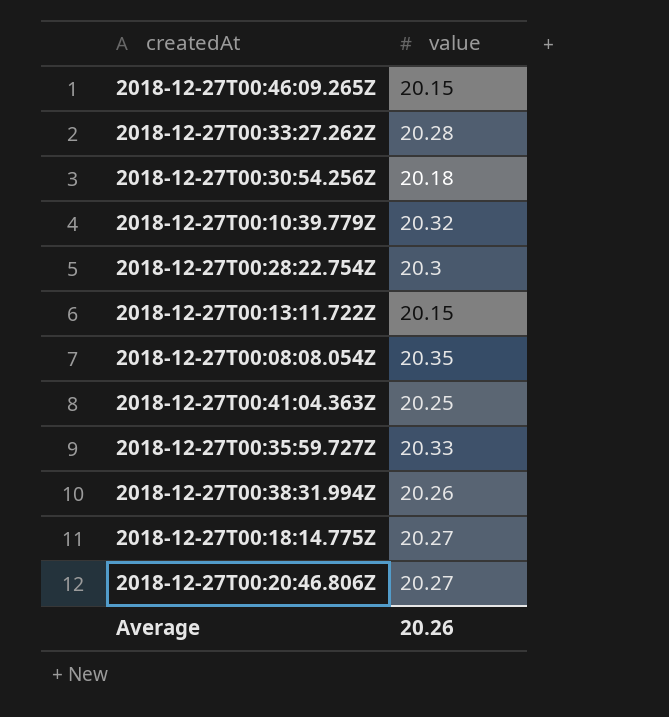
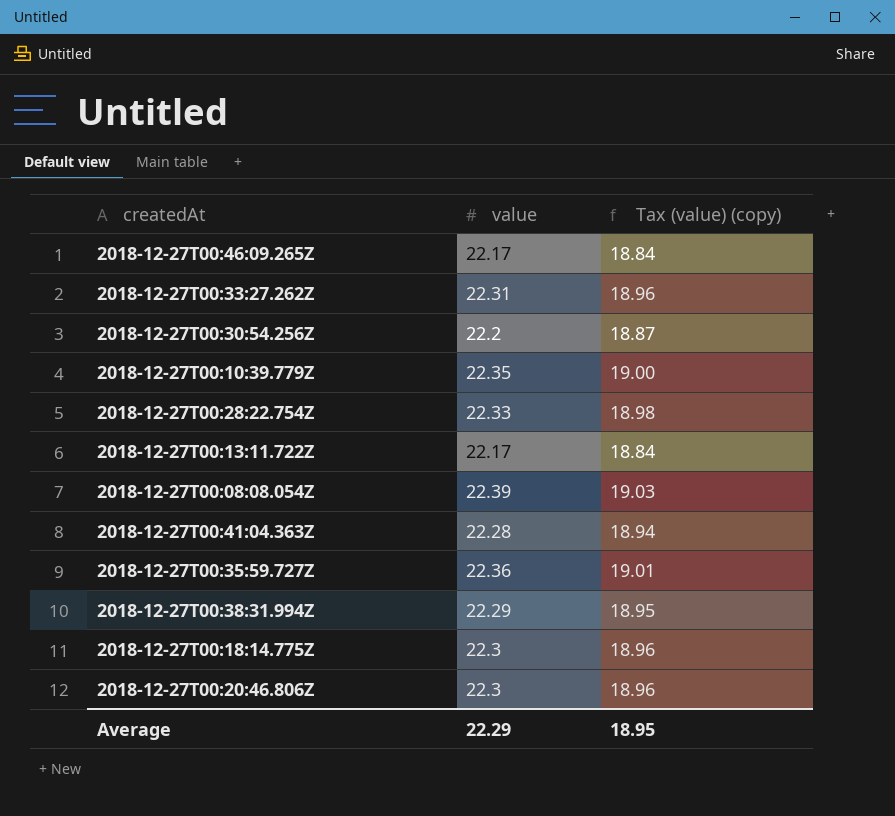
column Tax (value) (copy) | formula: none -> [value] * 0.85
2018-12-27T00:46:09.265Z | value: 20.15 -> 22.17
2018-12-27T00:33:27.262Z | value: 20.28 -> 22.31
2018-12-27T00:30:54.256Z | value: 20.18 -> 22.2
2018-12-27T00:10:39.779Z | value: 20.32 -> 22.35
2018-12-27T00:28:22.754Z | value: 20.3 -> 22.33
2018-12-27T00:13:11.722Z | value: 20.15 -> 22.17
2018-12-27T00:08:08.054Z | value: 20.35 -> 22.39
2018-12-27T00:41:04.363Z | value: 20.25 -> 22.28
2018-12-27T00:35:59.727Z | value: 20.33 -> 22.36
2018-12-27T00:38:31.994Z | value: 20.26 -> 22.29
2018-12-27T00:18:14.775Z | value: 20.27 -> 22.3
2018-12-27T00:20:46.806Z | value: 20.27 -> 22.3
Average | value: 20.26 -> 22.29

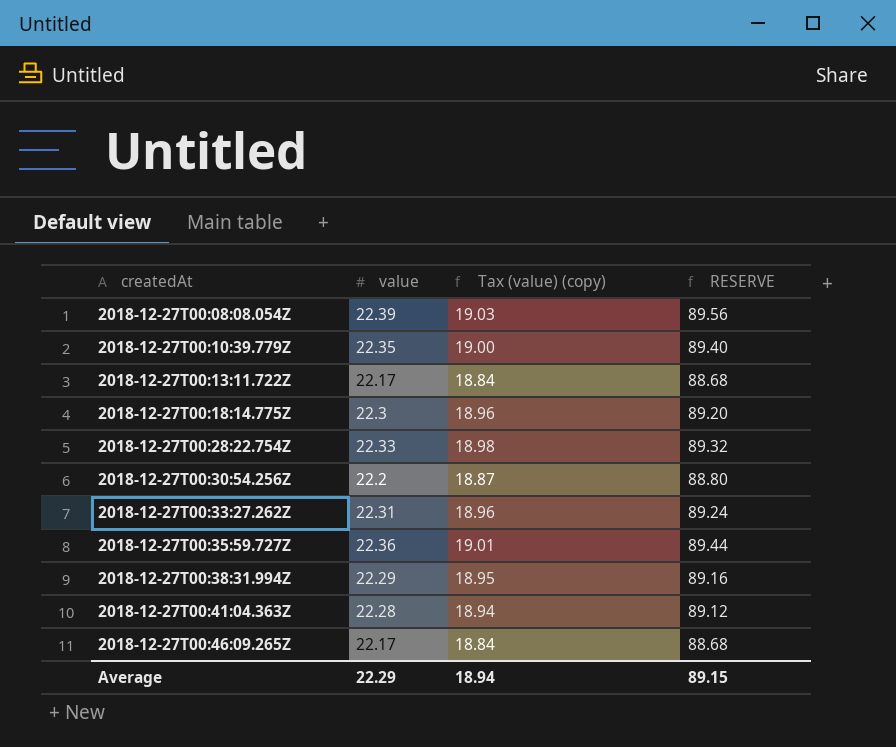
row order: none -> createdAt ascending
column RESERVE | formula: none -> [value] * 4
row 2018-12-27T00:20:46.806Z: 22.3 | 18.96 -> none
Average | Tax (value) (copy): 18.95 -> 18.94

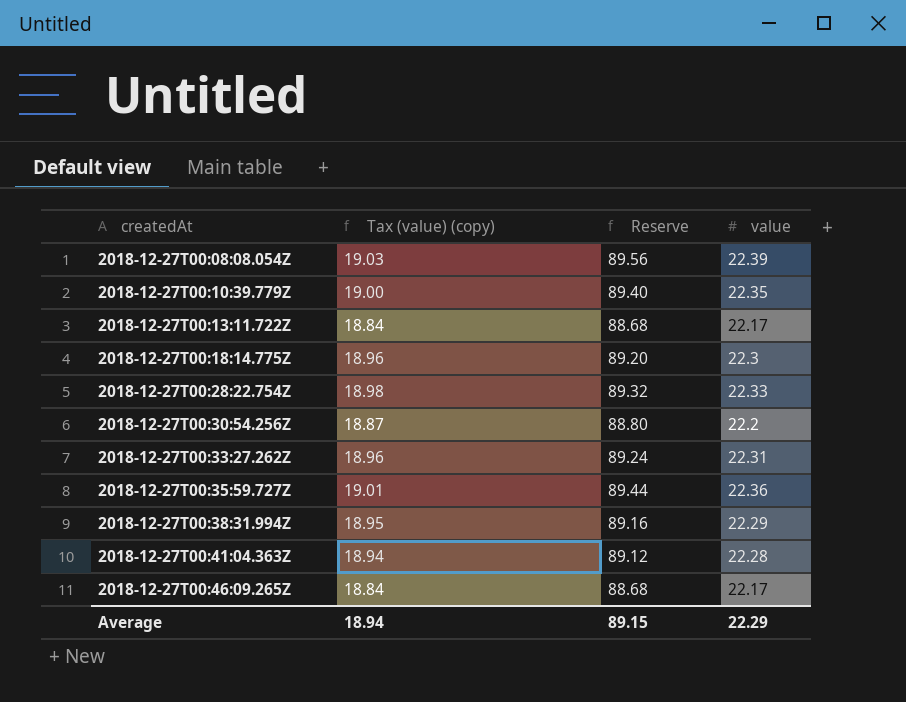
column name: RESERVE -> Reserve
column value | position: 2 -> 4

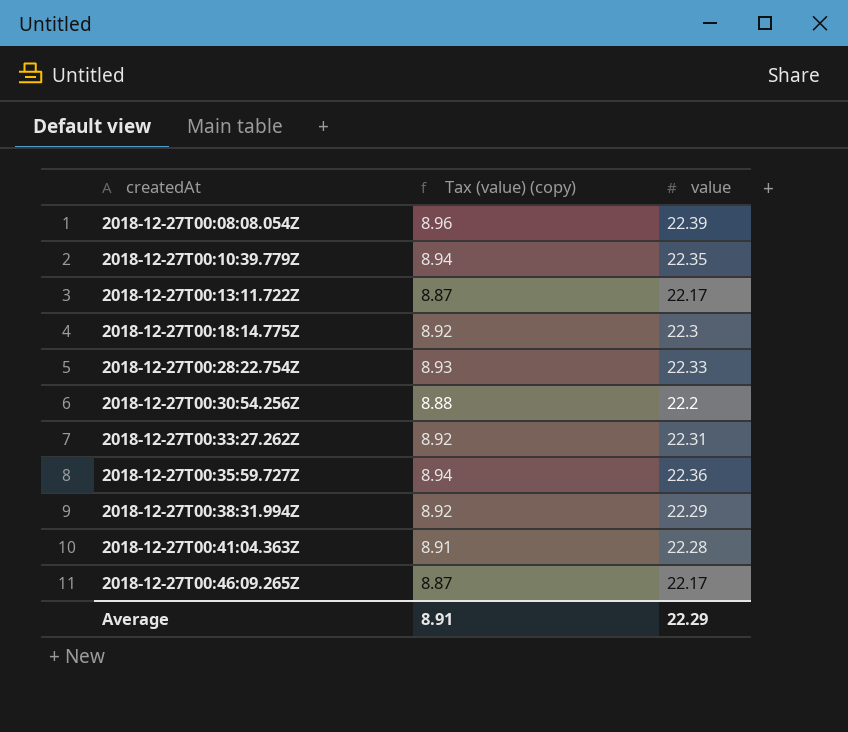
column Reserve | formula: [value] * 4 -> none
column Tax (value) (copy) | formula: [value] * 0.85 -> [value] * 0.4
Average | Tax (value) (copy): 18.94 -> 8.91

